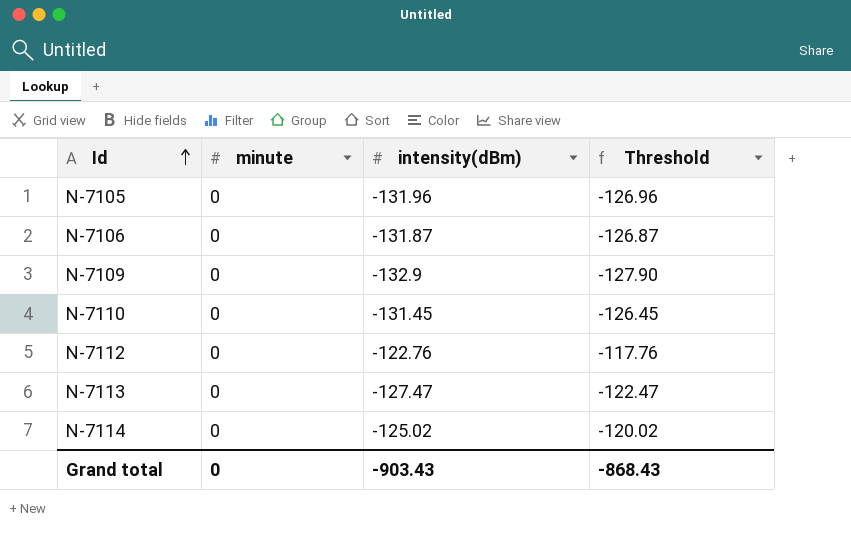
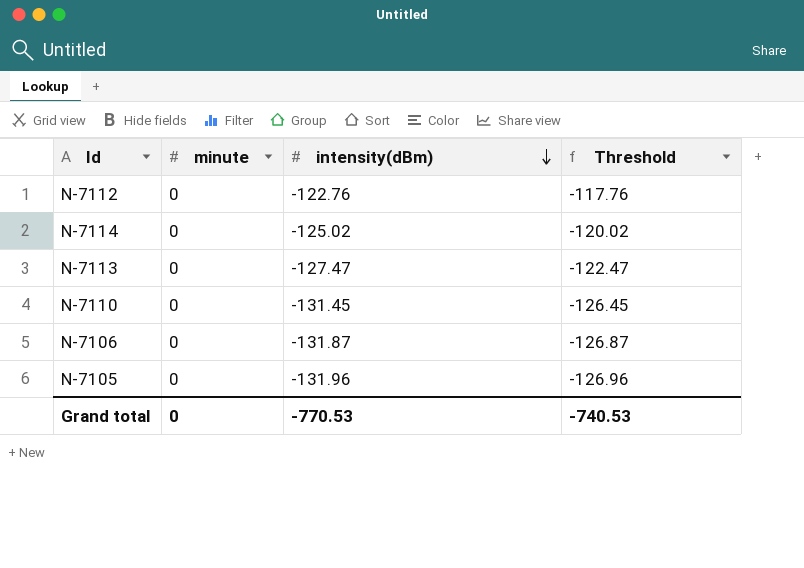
row order: Id ascending -> intensity(dBm) descending
row N-7109: 0 | -132.9 | -127.90 -> none
Grand total | intensity(dBm): -903.43 -> -770.53
Grand total | Threshold: -868.43 -> -740.53

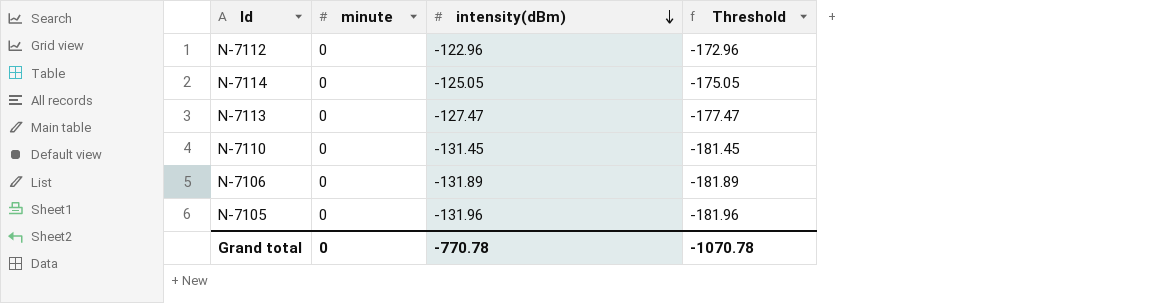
column Threshold | formula: [intensity(dBm)] + 5 -> [intensity(dBm)] - 50
N-7112 | intensity(dBm): -122.76 -> -122.96
N-7114 | intensity(dBm): -125.02 -> -125.05
N-7106 | intensity(dBm): -131.87 -> -131.89
Grand total | intensity(dBm): -770.53 -> -770.78
Grand total | Threshold: -740.53 -> -1070.78

